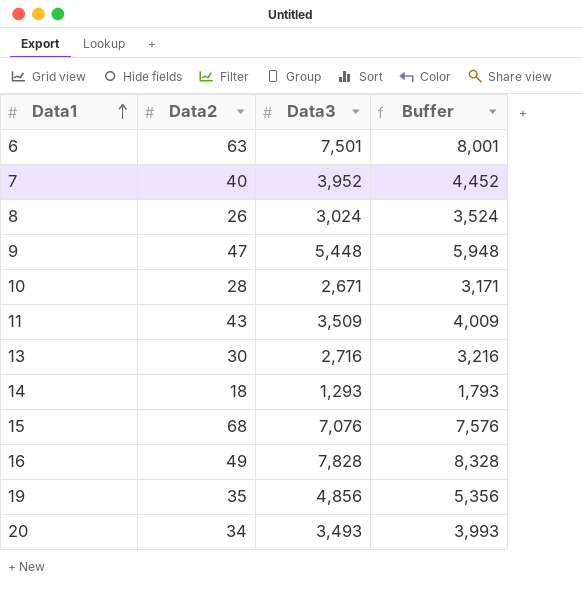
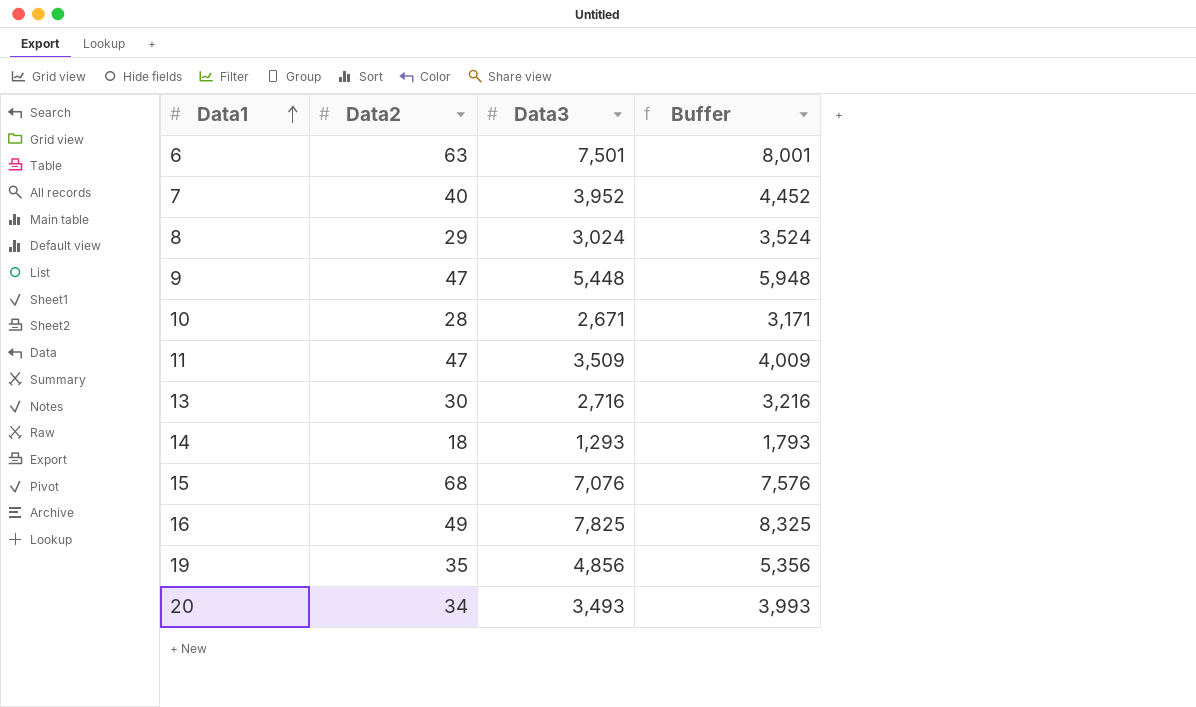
8 | Data2: 26 -> 29
11 | Data2: 43 -> 47
16 | Data3: 7,828 -> 7,825
16 | Buffer: 8,328 -> 8,325

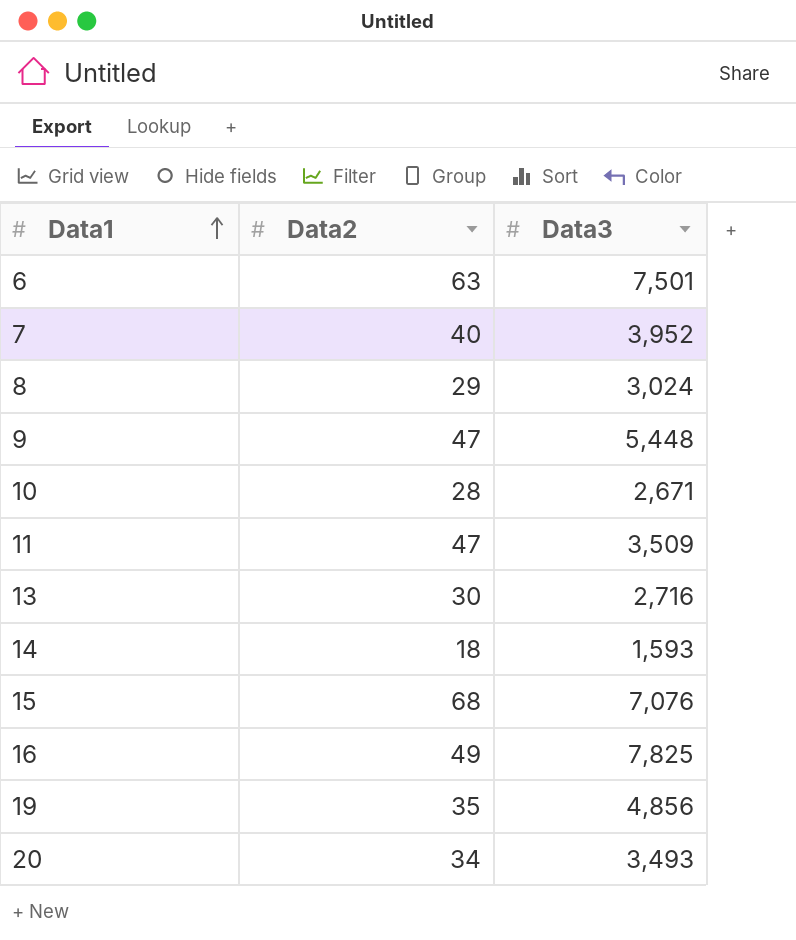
column Buffer | formula: [Data3] + 500 -> none
14 | Data3: 1,293 -> 1,593

